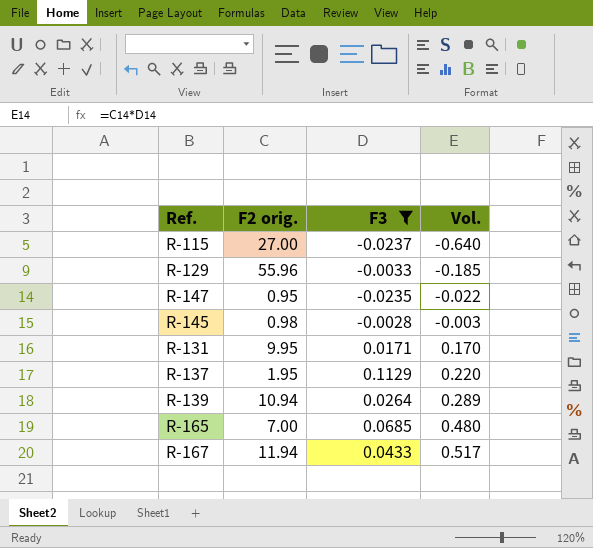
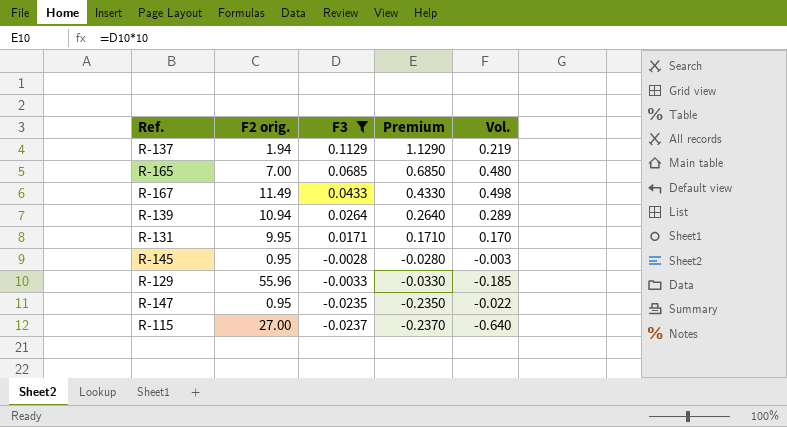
row order: Vol. ascending -> F3 descending
column Premium | formula: none -> [F3] * 10
R-137 | F2 orig.: 1.95 -> 1.94
R-137 | Vol.: 0.220 -> 0.219
R-167 | F2 orig.: 11.94 -> 11.49
R-167 | Vol.: 0.517 -> 0.498
R-145 | F2 orig.: 0.98 -> 0.95

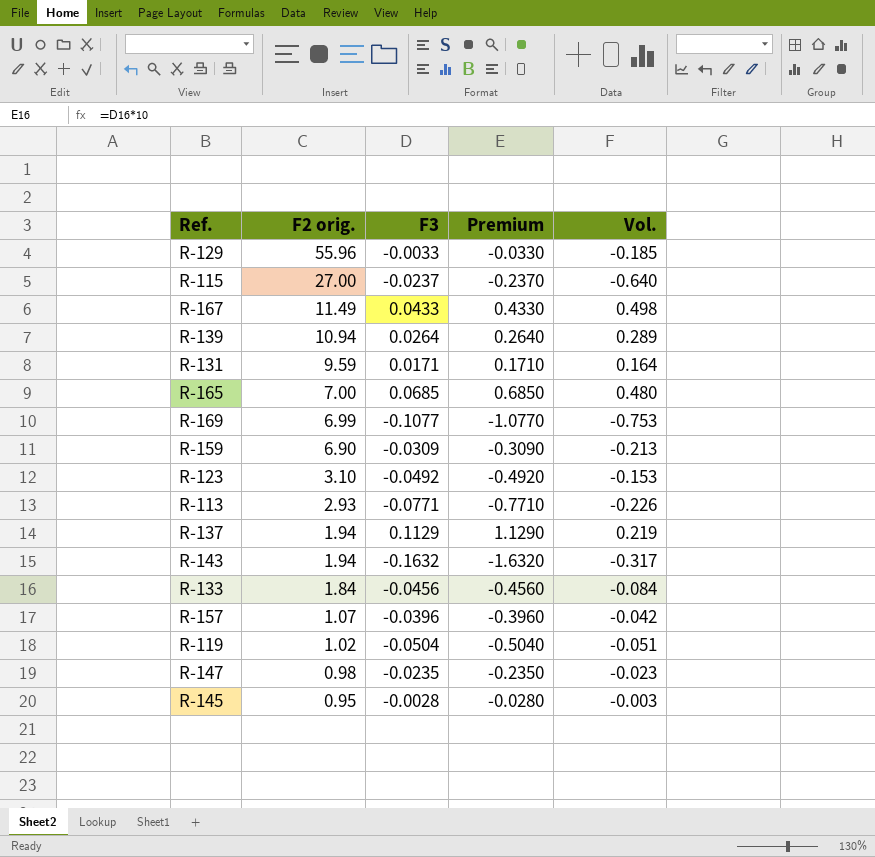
filter: F3 >= -0.0237 -> none
row order: F3 descending -> F2 orig. descending
R-131 | F2 orig.: 9.95 -> 9.59
R-131 | Vol.: 0.170 -> 0.164
R-147 | F2 orig.: 0.95 -> 0.98
R-147 | Vol.: -0.022 -> -0.023

